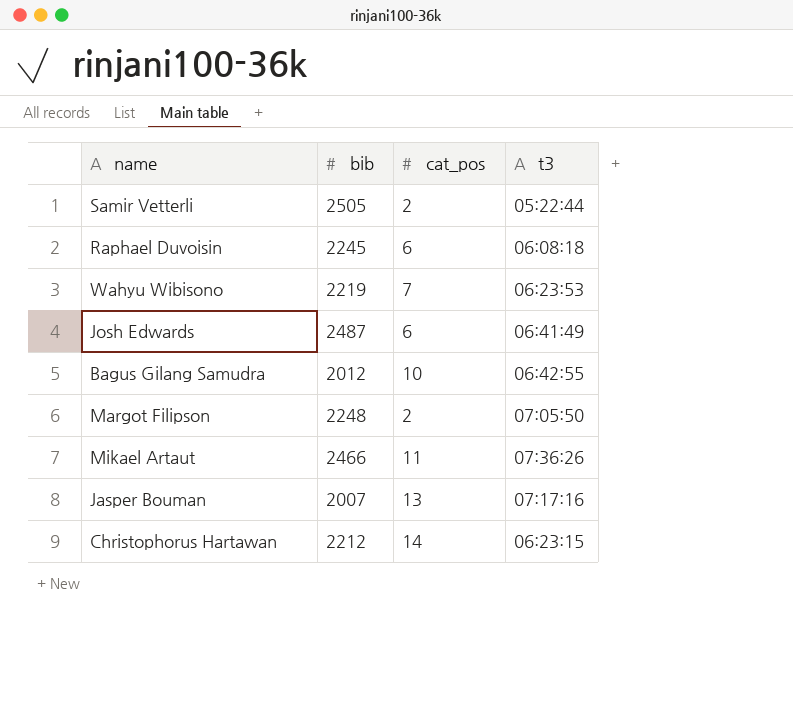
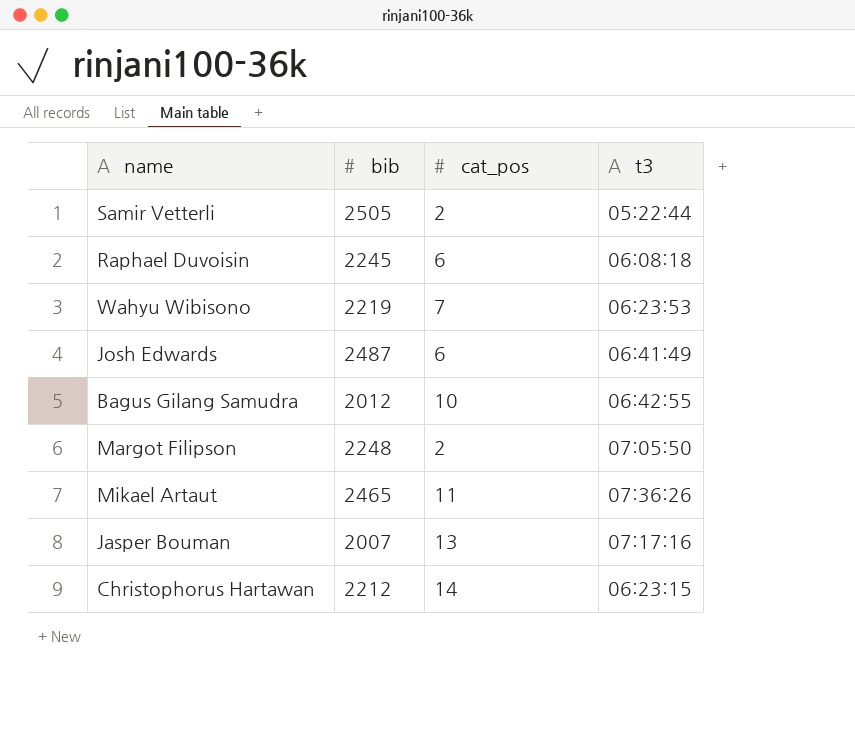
Mikael Artaut | bib: 2466 -> 2465

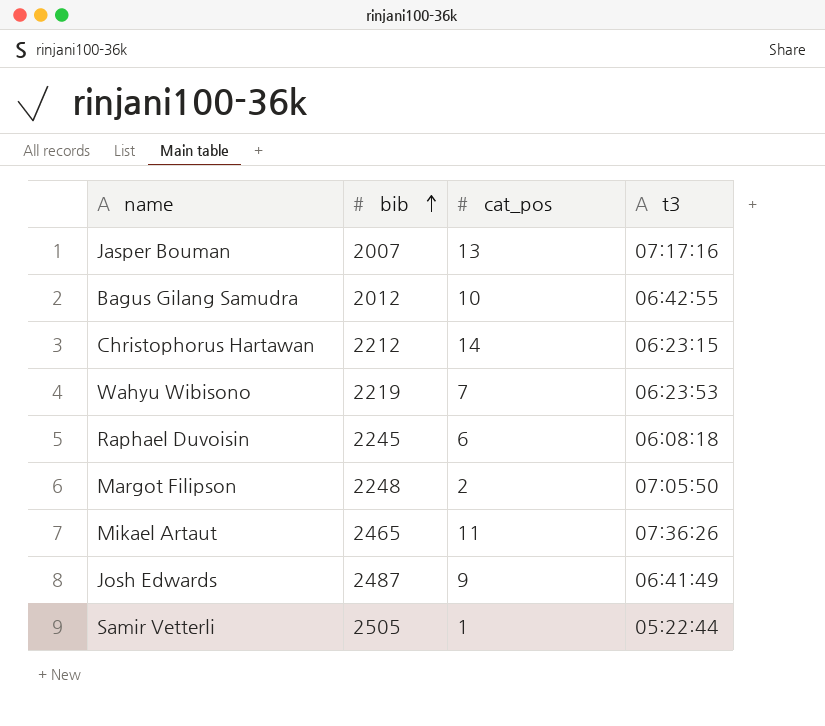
row order: none -> bib ascending
Josh Edwards | cat_pos: 6 -> 9
Samir Vetterli | cat_pos: 2 -> 1

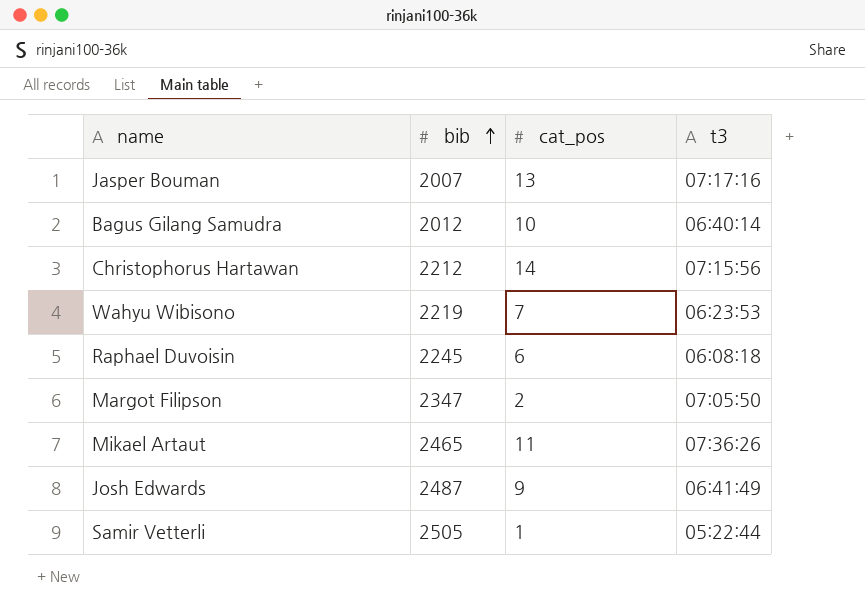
Bagus Gilang Samudra | t3: 06:42:55 -> 06:40:14
Christophorus Hartawan | t3: 06:23:15 -> 07:15:56
Margot Filipson | bib: 2248 -> 2347

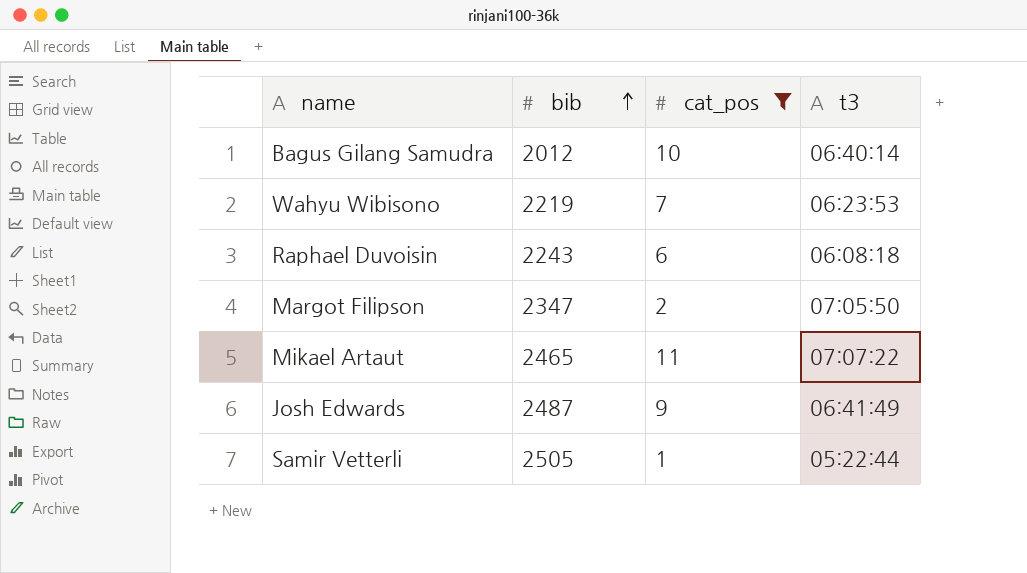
filter: none -> cat_pos <= 11
Raphael Duvoisin | bib: 2245 -> 2243
Mikael Artaut | t3: 07:36:26 -> 07:07:22

